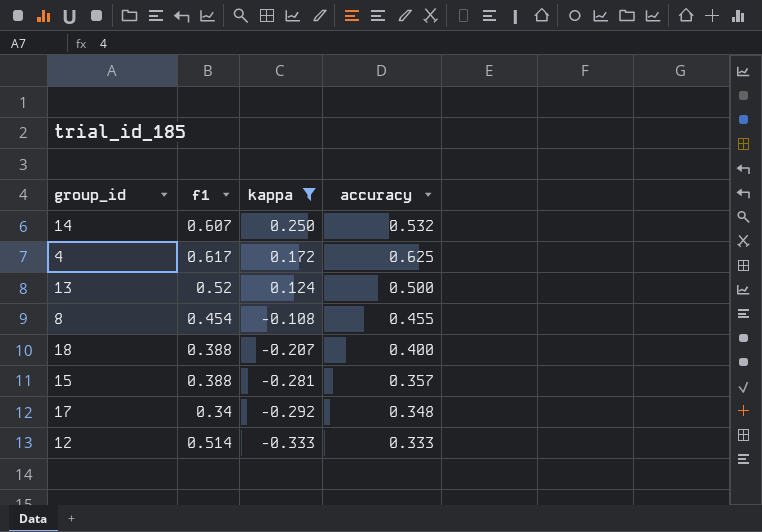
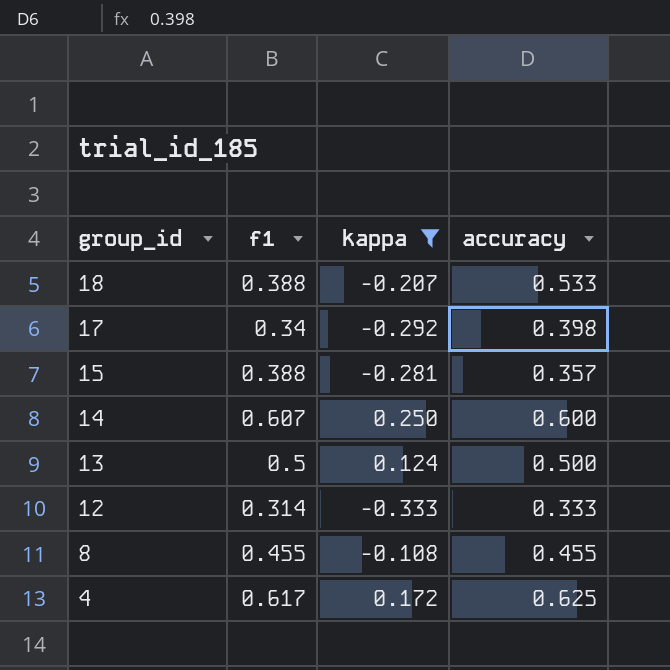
row order: kappa descending -> group_id descending
18 | accuracy: 0.400 -> 0.533
17 | accuracy: 0.348 -> 0.398
14 | accuracy: 0.532 -> 0.600
13 | f1: 0.52 -> 0.5
12 | f1: 0.514 -> 0.314
8 | f1: 0.454 -> 0.455

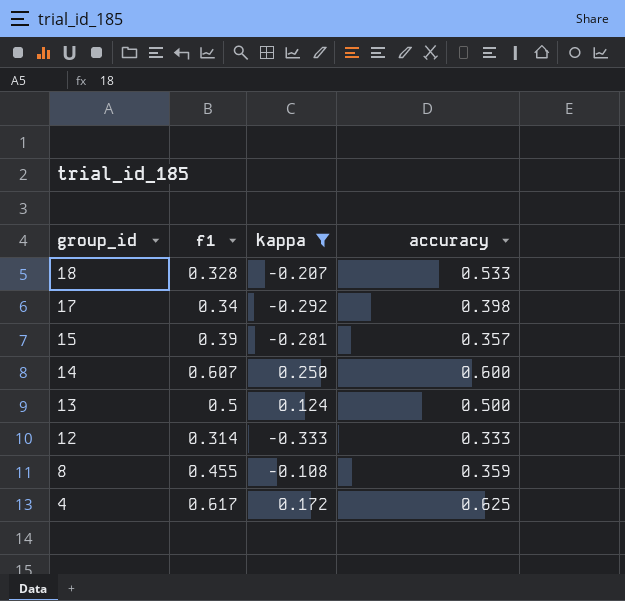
18 | f1: 0.388 -> 0.328
15 | f1: 0.388 -> 0.39
8 | accuracy: 0.455 -> 0.359

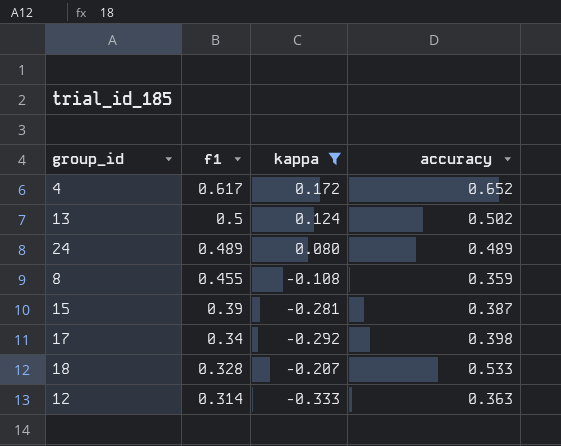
row order: group_id descending -> f1 descending
row 14: 0.607 | 0.250 | 0.600 -> none
4 | accuracy: 0.625 -> 0.652
13 | accuracy: 0.500 -> 0.502
row 24: none -> 0.489 | 0.080 | 0.489
15 | accuracy: 0.357 -> 0.387
12 | accuracy: 0.333 -> 0.363

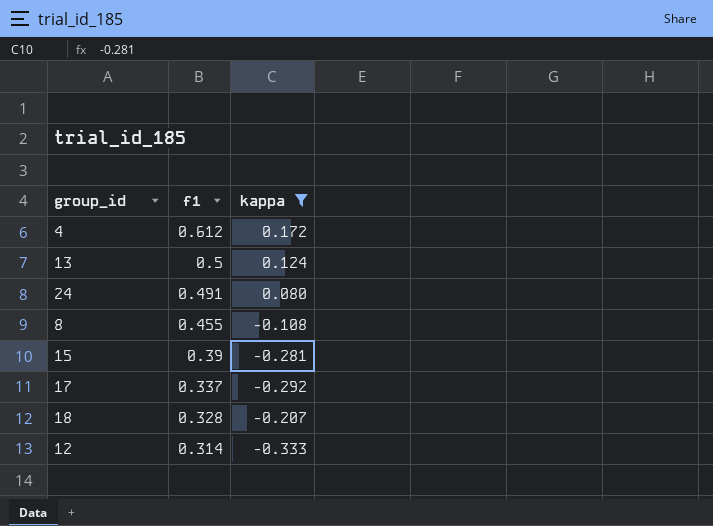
column accuracy | position: 4 -> none
4 | f1: 0.617 -> 0.612
24 | f1: 0.489 -> 0.491
17 | f1: 0.34 -> 0.337

